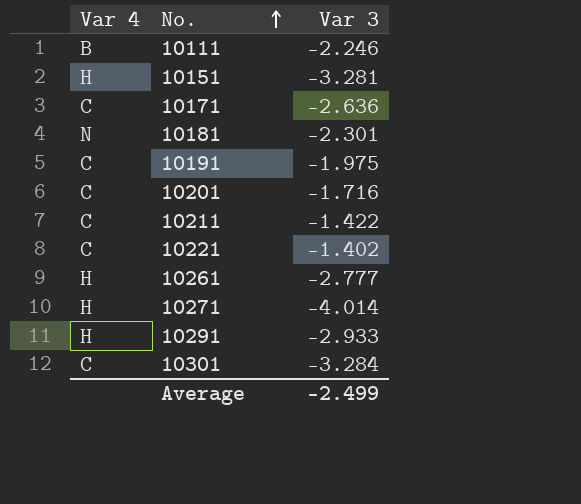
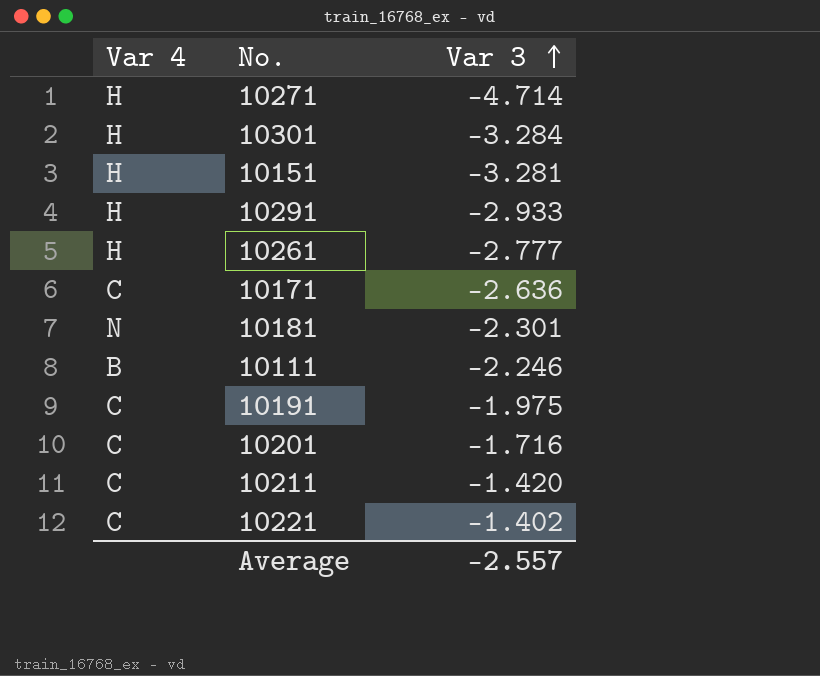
row order: No. ascending -> Var 3 ascending
10271 | Var 3: -4.014 -> -4.714
10301 | Var 4: C -> H
10211 | Var 3: -1.422 -> -1.420
Average | Var 3: -2.499 -> -2.557

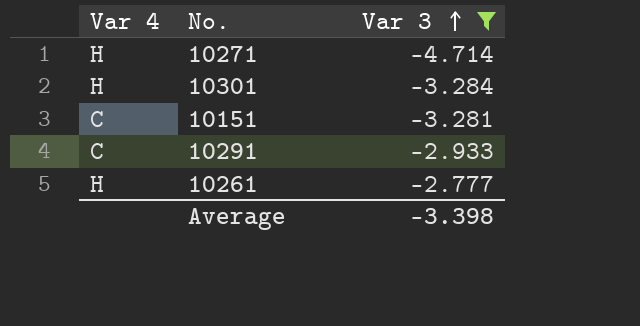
filter: none -> Var 3 <= -2.777
10151 | Var 4: H -> C
10291 | Var 4: H -> C
Average | Var 3: -2.557 -> -3.398

